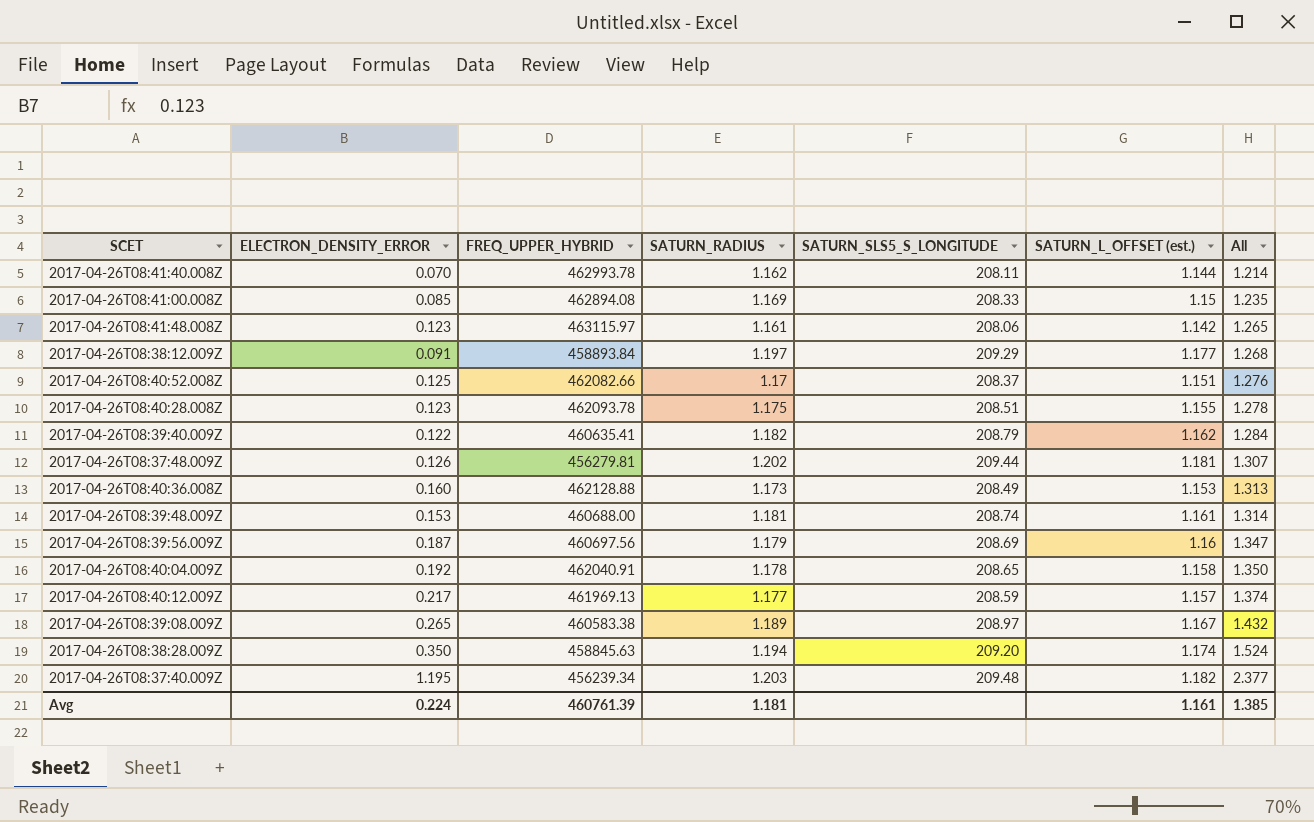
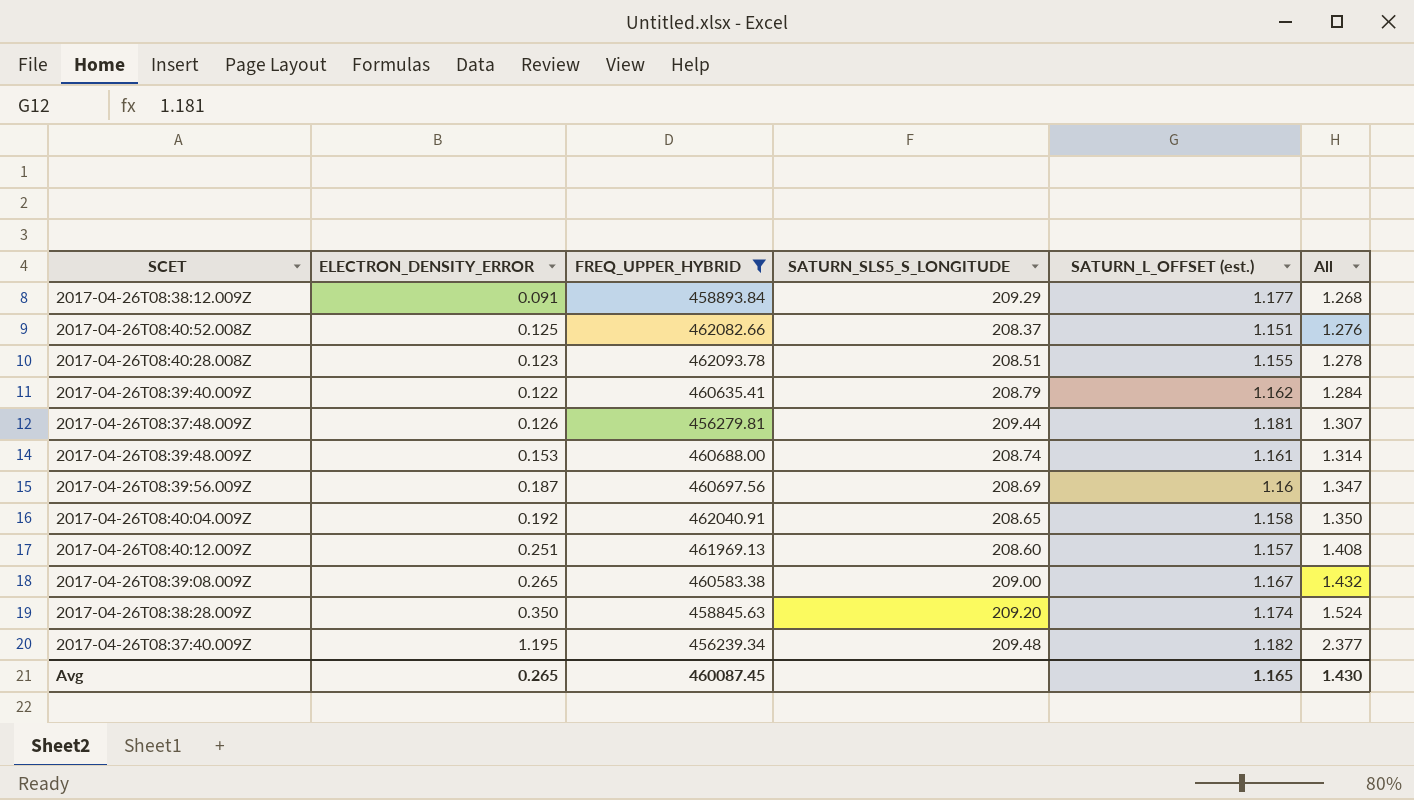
filter: none -> FREQ_UPPER_HYBRID <= 462093.78
column SATURN_RADIUS | position: 4 -> none
2017-04-26T08:40:12.009Z | ELECTRON_DENSITY_ERROR: 0.217 -> 0.251
2017-04-26T08:40:12.009Z | SATURN_SLS5_S_LONGITUDE: 208.59 -> 208.60
2017-04-26T08:40:12.009Z | All: 1.374 -> 1.408
2017-04-26T08:39:08.009Z | SATURN_SLS5_S_LONGITUDE: 208.97 -> 209.00
Avg | ELECTRON_DENSITY_ERROR: 0.224 -> 0.265
Avg | FREQ_UPPER_HYBRID: 460761.39 -> 460087.45
Avg | SATURN_L_OFFSET (est.): 1.161 -> 1.165
Avg | All: 1.385 -> 1.430

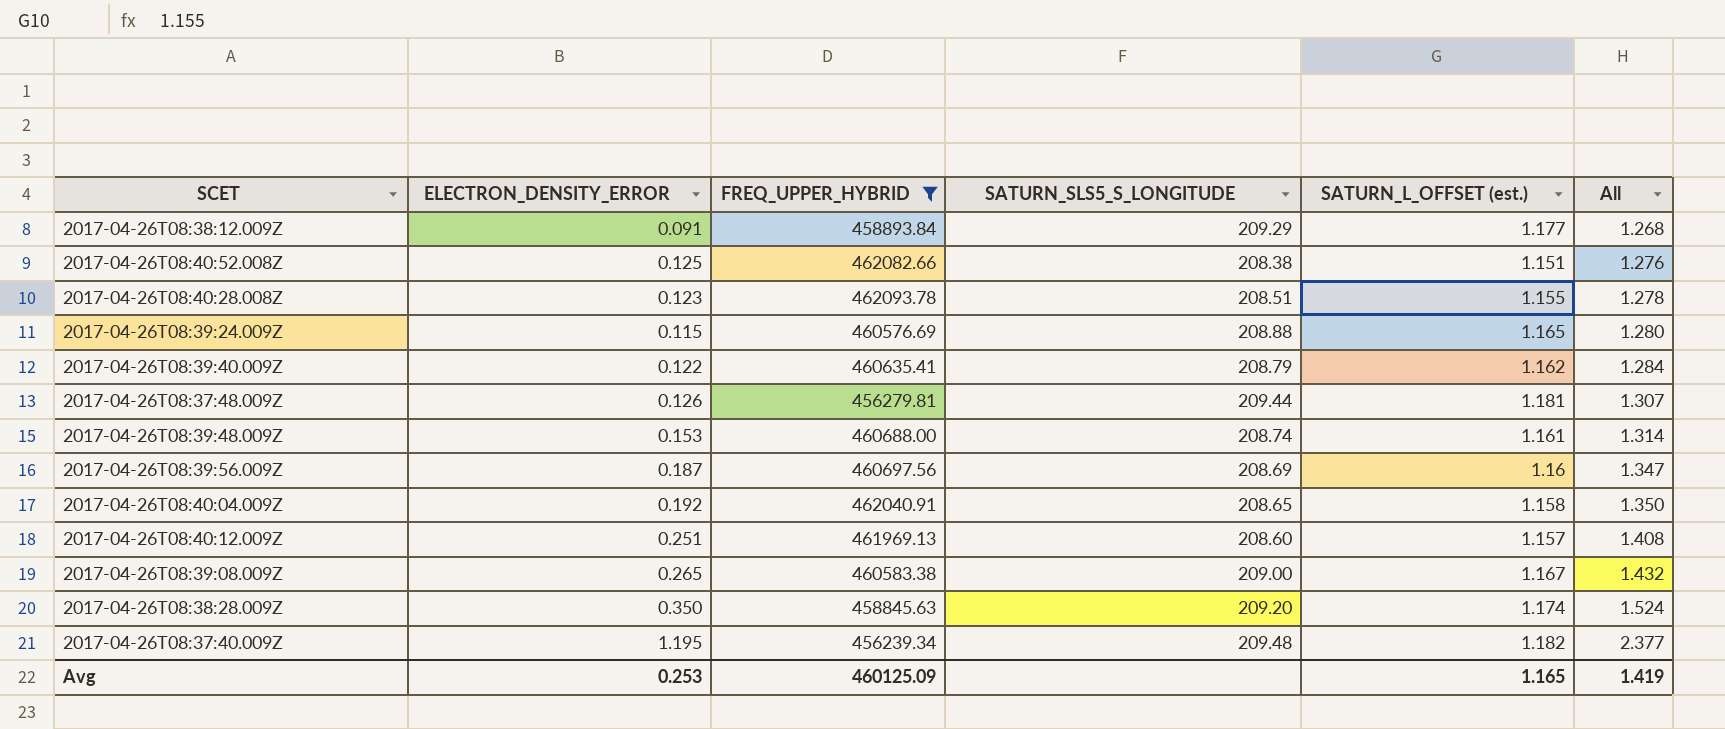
2017-04-26T08:40:52.008Z | SATURN_SLS5_S_LONGITUDE: 208.37 -> 208.38
row 2017-04-26T08:39:24.009Z: none -> 0.115 | 460576.69 | 208.88 | 1.165 | 1.280
Avg | ELECTRON_DENSITY_ERROR: 0.265 -> 0.253
Avg | FREQ_UPPER_HYBRID: 460087.45 -> 460125.09
Avg | All: 1.430 -> 1.419

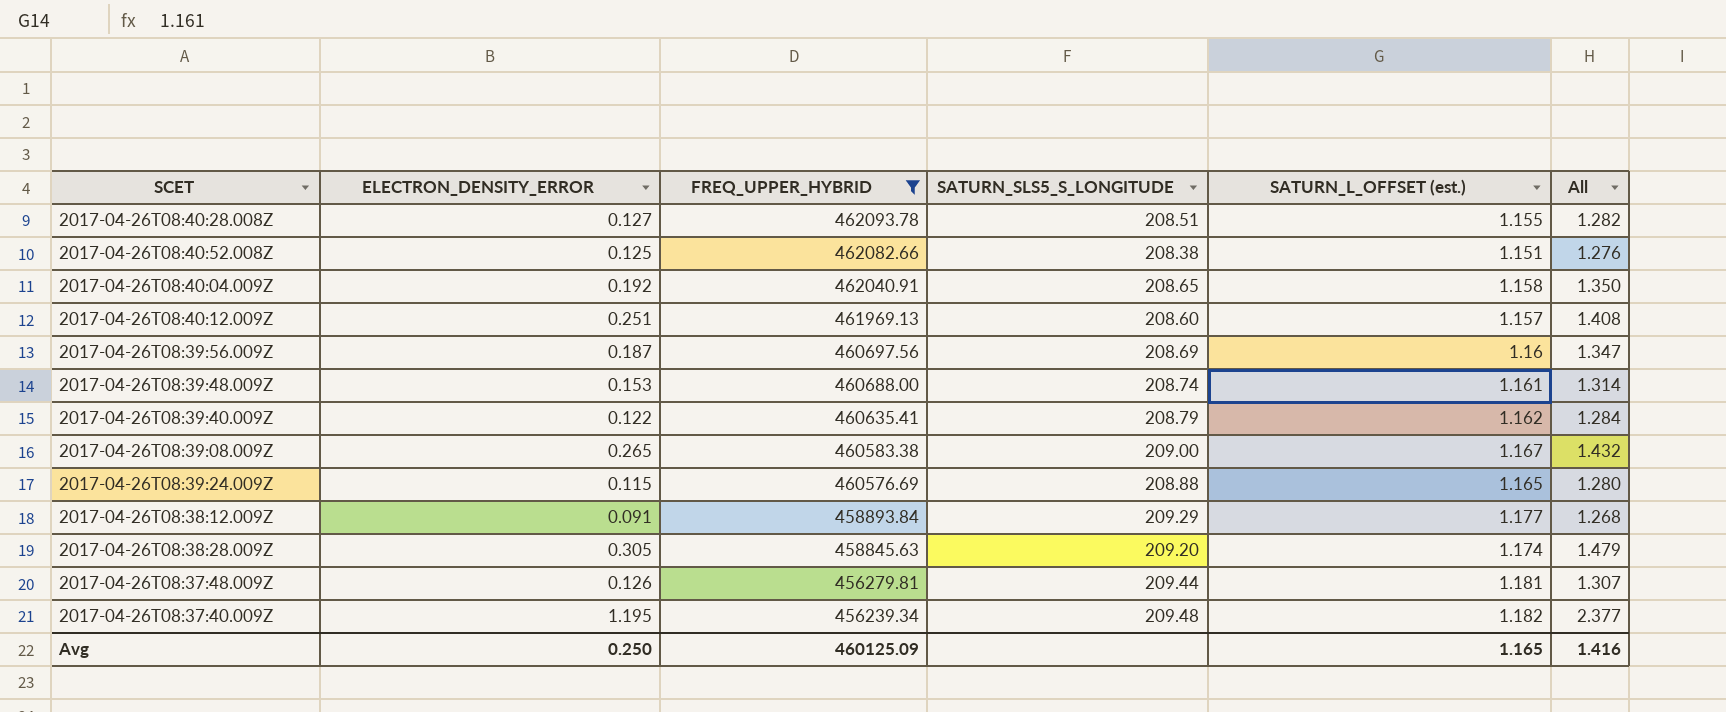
row order: All ascending -> FREQ_UPPER_HYBRID descending
2017-04-26T08:40:28.008Z | ELECTRON_DENSITY_ERROR: 0.123 -> 0.127
2017-04-26T08:40:28.008Z | All: 1.278 -> 1.282
2017-04-26T08:38:28.009Z | ELECTRON_DENSITY_ERROR: 0.350 -> 0.305
2017-04-26T08:38:28.009Z | All: 1.524 -> 1.479
Avg | ELECTRON_DENSITY_ERROR: 0.253 -> 0.250
Avg | All: 1.419 -> 1.416

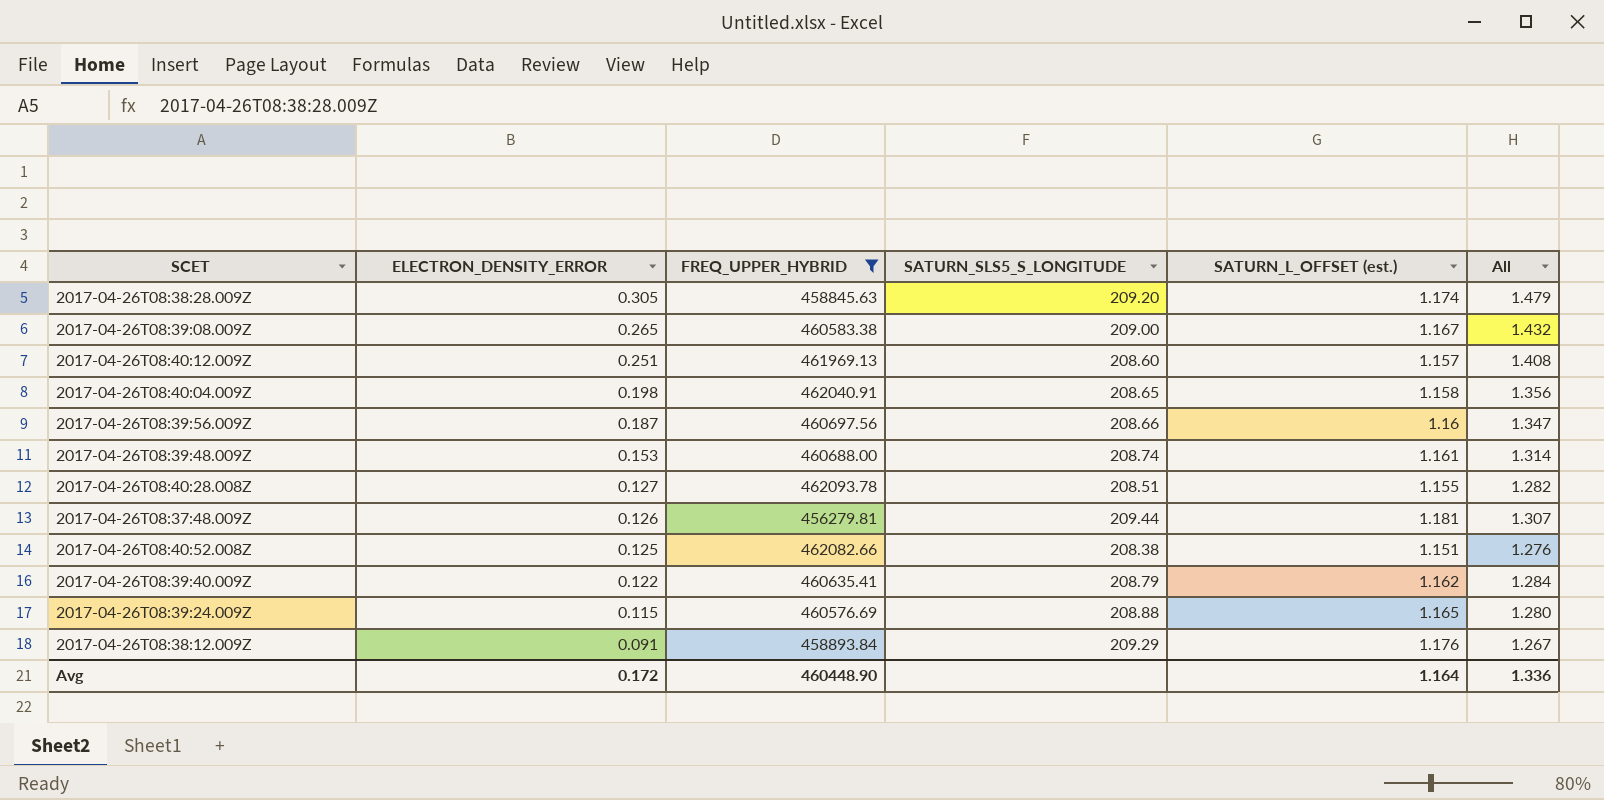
row order: FREQ_UPPER_HYBRID descending -> ELECTRON_DENSITY_ERROR descending
row 2017-04-26T08:37:40.009Z: 1.195 | 456239.34 | 209.48 | 1.182 | 2.377 -> none
2017-04-26T08:40:04.009Z | ELECTRON_DENSITY_ERROR: 0.192 -> 0.198
2017-04-26T08:40:04.009Z | All: 1.350 -> 1.356
2017-04-26T08:39:56.009Z | SATURN_SLS5_S_LONGITUDE: 208.69 -> 208.66
2017-04-26T08:38:12.009Z | SATURN_L_OFFSET (est.): 1.177 -> 1.176
2017-04-26T08:38:12.009Z | All: 1.268 -> 1.267
Avg | ELECTRON_DENSITY_ERROR: 0.250 -> 0.172
Avg | FREQ_UPPER_HYBRID: 460125.09 -> 460448.90
Avg | SATURN_L_OFFSET (est.): 1.165 -> 1.164
Avg | All: 1.416 -> 1.336

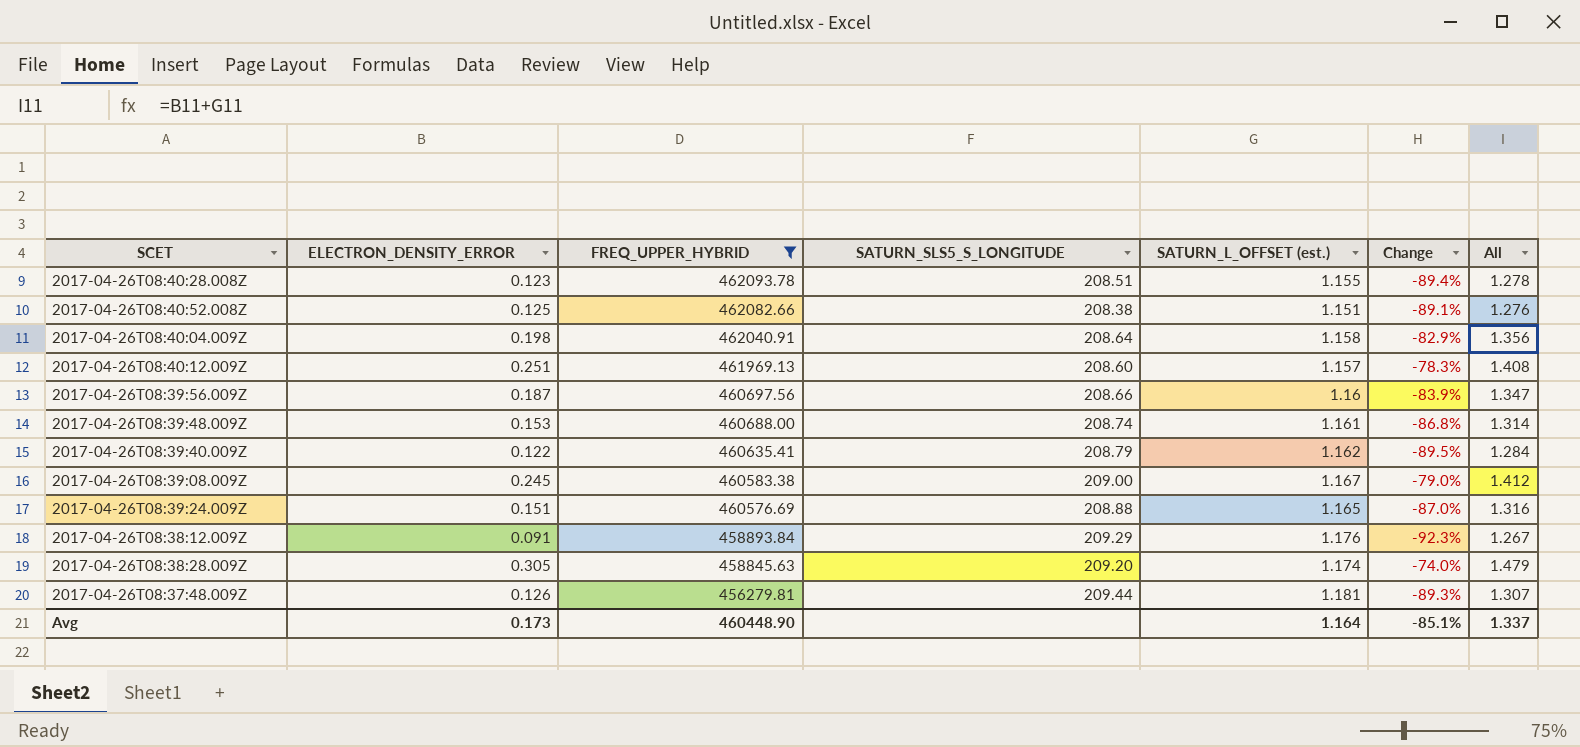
row order: ELECTRON_DENSITY_ERROR descending -> FREQ_UPPER_HYBRID descending
column Change | formula: none -> ([ELECTRON_DENSITY_ERROR] - [SATURN_L_OFFSET (est.)]) / [SATURN_L_OFFSET (est.)]
2017-04-26T08:40:28.008Z | ELECTRON_DENSITY_ERROR: 0.127 -> 0.123
2017-04-26T08:40:28.008Z | All: 1.282 -> 1.278
2017-04-26T08:40:04.009Z | SATURN_SLS5_S_LONGITUDE: 208.65 -> 208.64
2017-04-26T08:39:08.009Z | ELECTRON_DENSITY_ERROR: 0.265 -> 0.245
2017-04-26T08:39:08.009Z | All: 1.432 -> 1.412
2017-04-26T08:39:24.009Z | ELECTRON_DENSITY_ERROR: 0.115 -> 0.151
2017-04-26T08:39:24.009Z | All: 1.280 -> 1.316
Avg | ELECTRON_DENSITY_ERROR: 0.172 -> 0.173
Avg | All: 1.336 -> 1.337

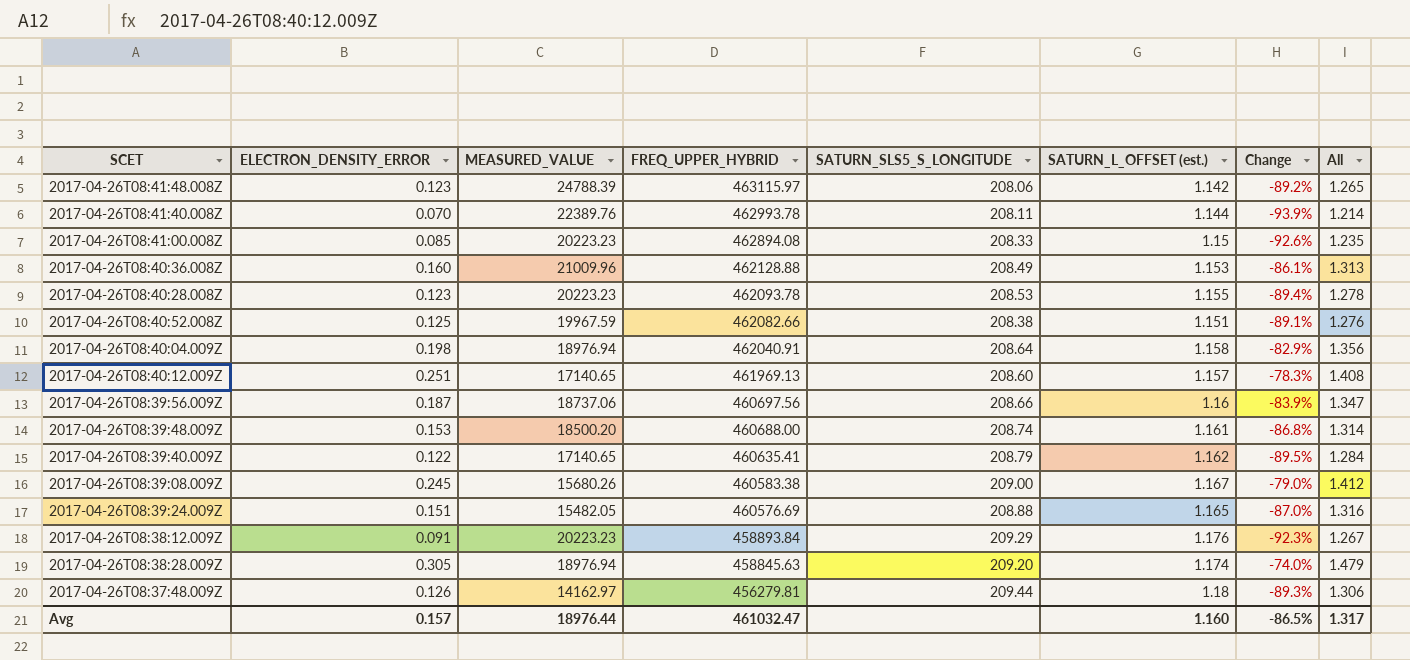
filter: FREQ_UPPER_HYBRID <= 462093.78 -> none
column MEASURED_VALUE | position: none -> 3
2017-04-26T08:40:28.008Z | SATURN_SLS5_S_LONGITUDE: 208.51 -> 208.53
2017-04-26T08:37:48.009Z | SATURN_L_OFFSET (est.): 1.181 -> 1.18
2017-04-26T08:37:48.009Z | All: 1.307 -> 1.306
Avg | ELECTRON_DENSITY_ERROR: 0.173 -> 0.157
Avg | FREQ_UPPER_HYBRID: 460448.90 -> 461032.47
Avg | SATURN_L_OFFSET (est.): 1.164 -> 1.160
Avg | Change: -85.1% -> -86.5%
Avg | All: 1.337 -> 1.317

